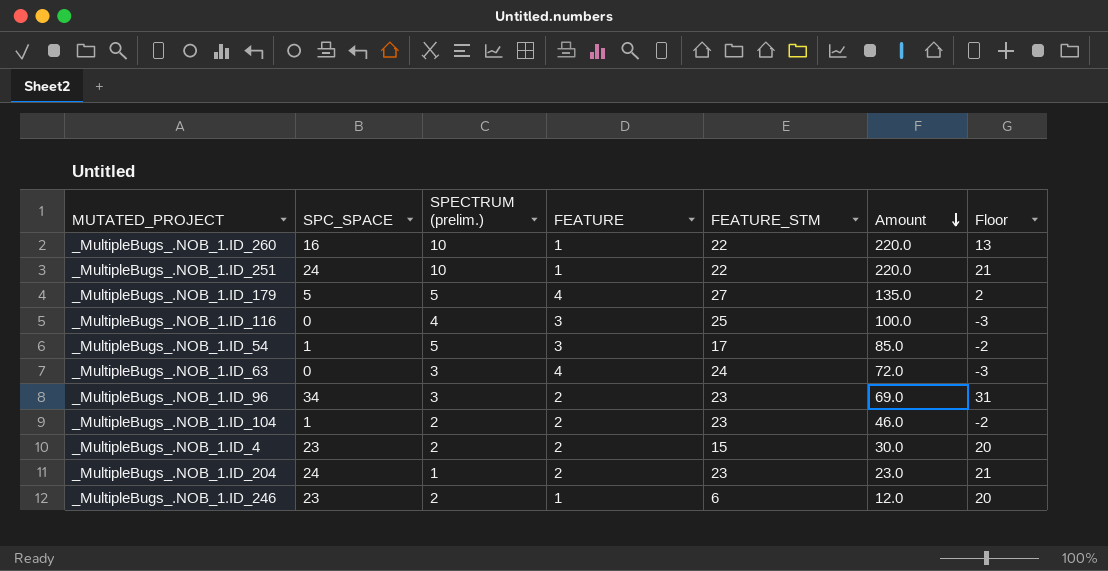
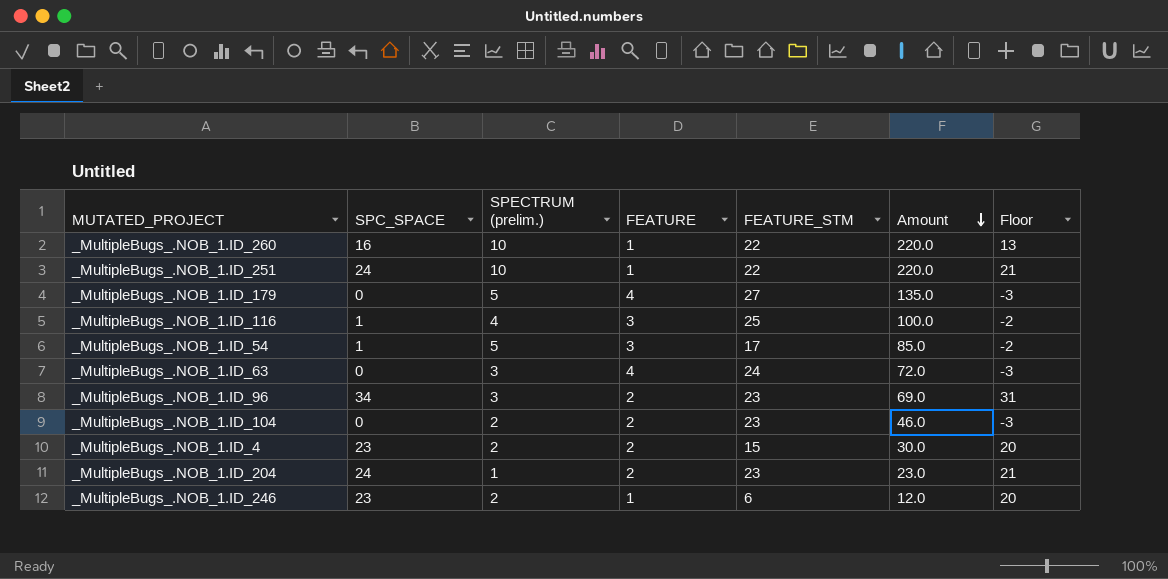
_MultipleBugs_.NOB_1.ID_179 | SPC_SPACE: 5 -> 0
_MultipleBugs_.NOB_1.ID_179 | Floor: 2 -> -3
_MultipleBugs_.NOB_1.ID_116 | SPC_SPACE: 0 -> 1
_MultipleBugs_.NOB_1.ID_116 | Floor: -3 -> -2
_MultipleBugs_.NOB_1.ID_104 | SPC_SPACE: 1 -> 0
_MultipleBugs_.NOB_1.ID_104 | Floor: -2 -> -3

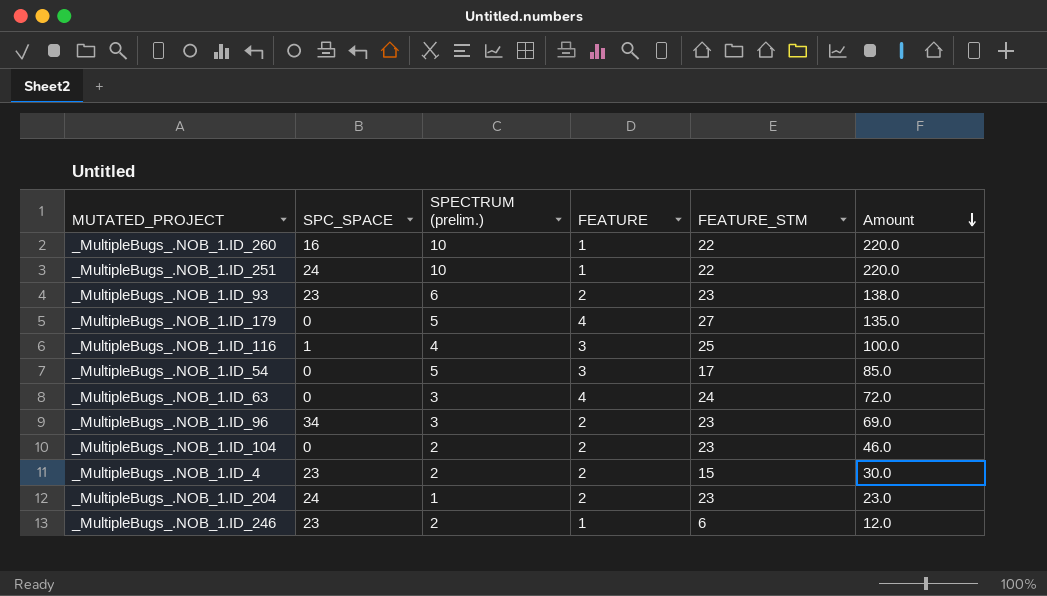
column Floor | formula: [SPC_SPACE] - 3 -> none
row _MultipleBugs_.NOB_1.ID_93: none -> 23 | 6 | 2 | 23 | 138.0
_MultipleBugs_.NOB_1.ID_54 | SPC_SPACE: 1 -> 0

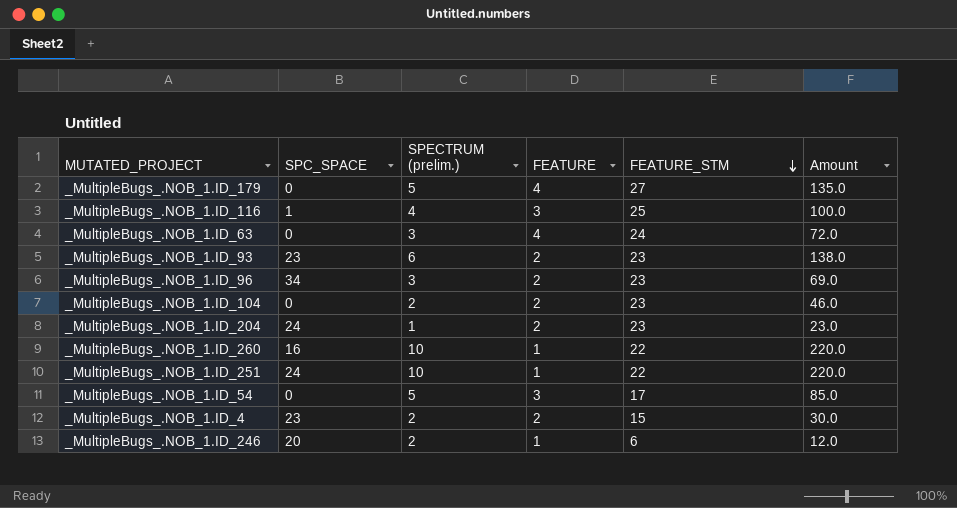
row order: Amount descending -> FEATURE_STM descending
_MultipleBugs_.NOB_1.ID_246 | SPC_SPACE: 23 -> 20

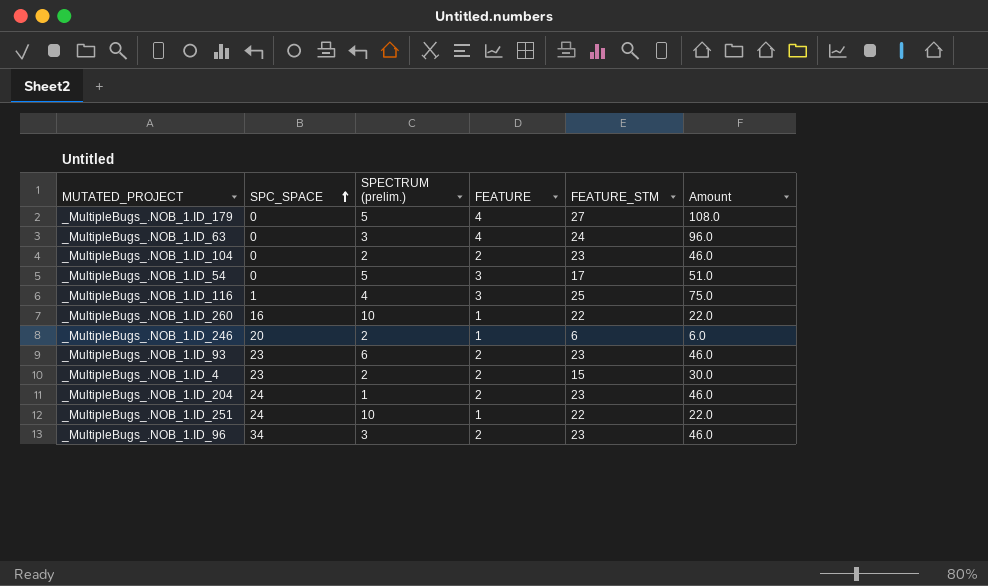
row order: FEATURE_STM descending -> SPC_SPACE ascending
column Amount | formula: [SPECTRUM (prelim.)] * [FEATURE_STM] -> [FEATURE] * [FEATURE_STM]

